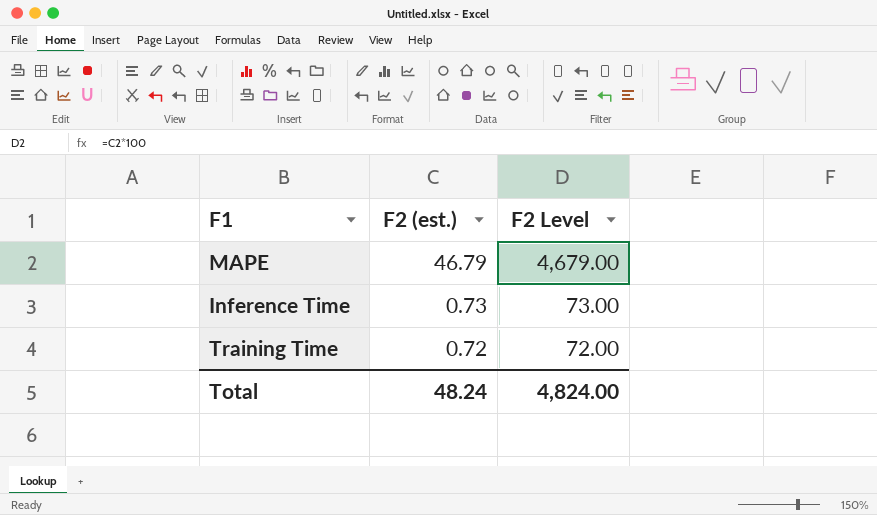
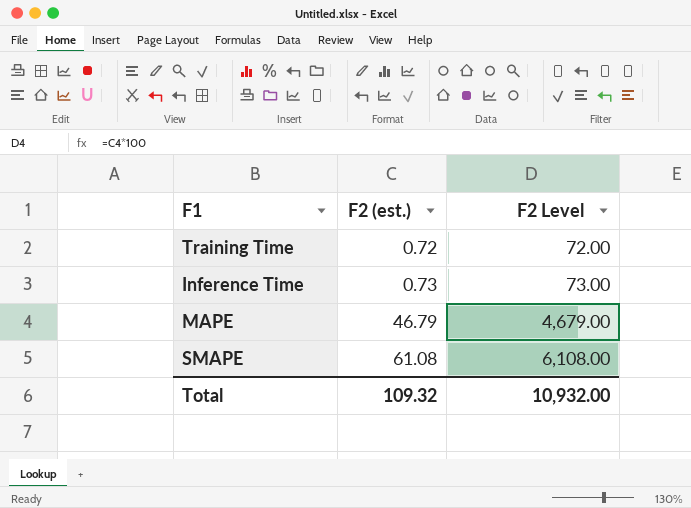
row order: F2 (est.) descending -> F2 (est.) ascending
row SMAPE: none -> 61.08 | 6,108.00
Total | F2 (est.): 48.24 -> 109.32
Total | F2 Level: 4,824.00 -> 10,932.00

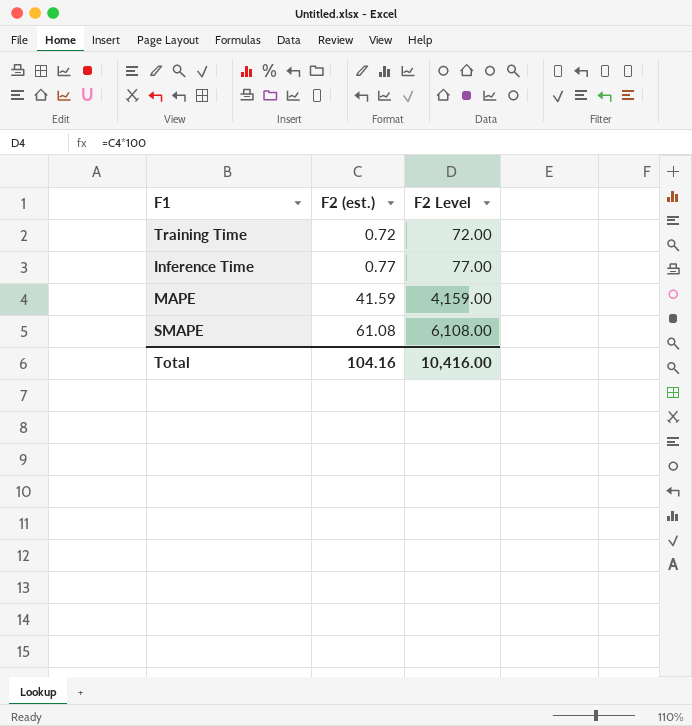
Inference Time | F2 (est.): 0.73 -> 0.77
Inference Time | F2 Level: 73.00 -> 77.00
MAPE | F2 (est.): 46.79 -> 41.59
MAPE | F2 Level: 4,679.00 -> 4,159.00
Total | F2 (est.): 109.32 -> 104.16
Total | F2 Level: 10,932.00 -> 10,416.00

